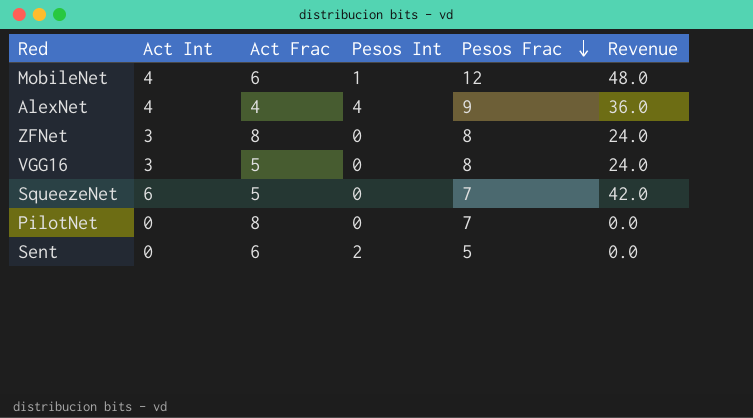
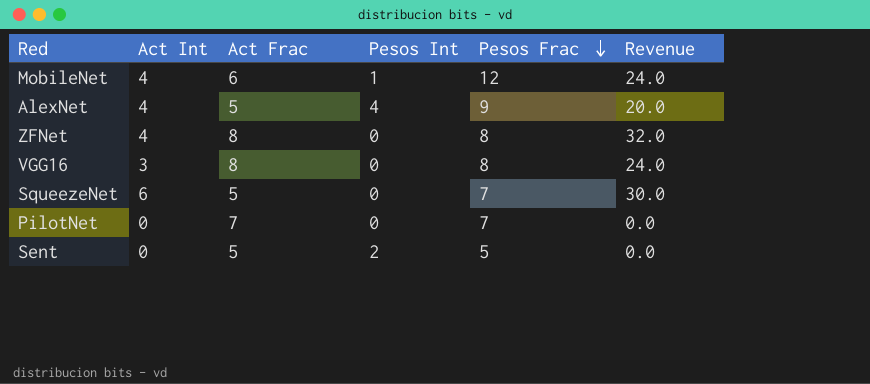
column Revenue | formula: [Act Int] * [Pesos Frac] -> [Act Int] * [Act Frac]
AlexNet | Act Frac: 4 -> 5
ZFNet | Act Int: 3 -> 4
VGG16 | Act Frac: 5 -> 8
PilotNet | Act Frac: 8 -> 7
Sent | Act Frac: 6 -> 5

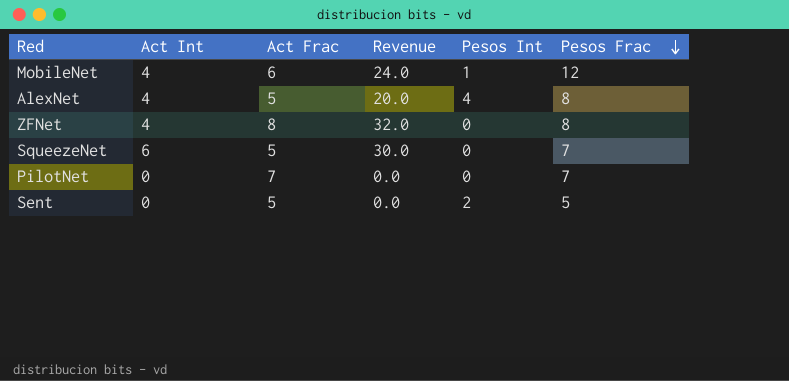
column Revenue | position: 6 -> 4
row VGG16: 3 | 8 | 0 | 8 | 24.0 -> none
AlexNet | Pesos Frac: 9 -> 8

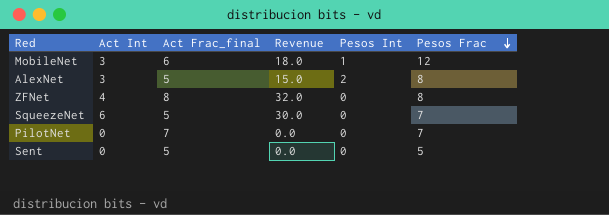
column name: Act Frac -> Act Frac_final
MobileNet | Act Int: 4 -> 3
MobileNet | Revenue: 24.0 -> 18.0
AlexNet | Act Int: 4 -> 3
AlexNet | Revenue: 20.0 -> 15.0
AlexNet | Pesos Int: 4 -> 2
Sent | Pesos Int: 2 -> 0

